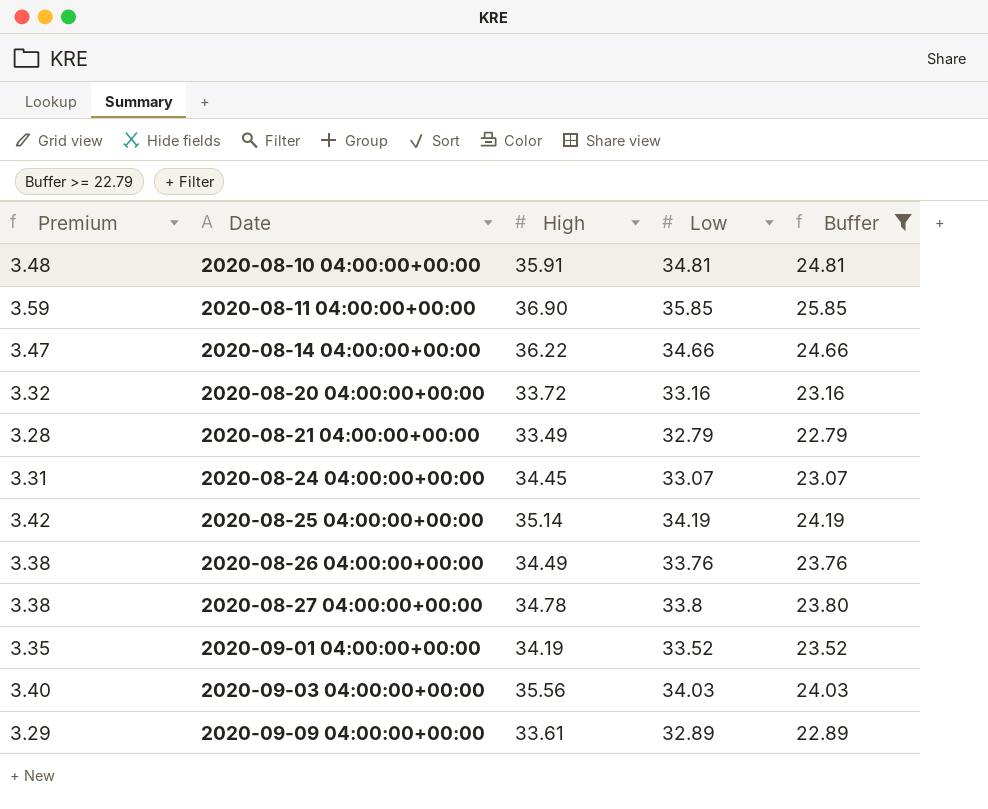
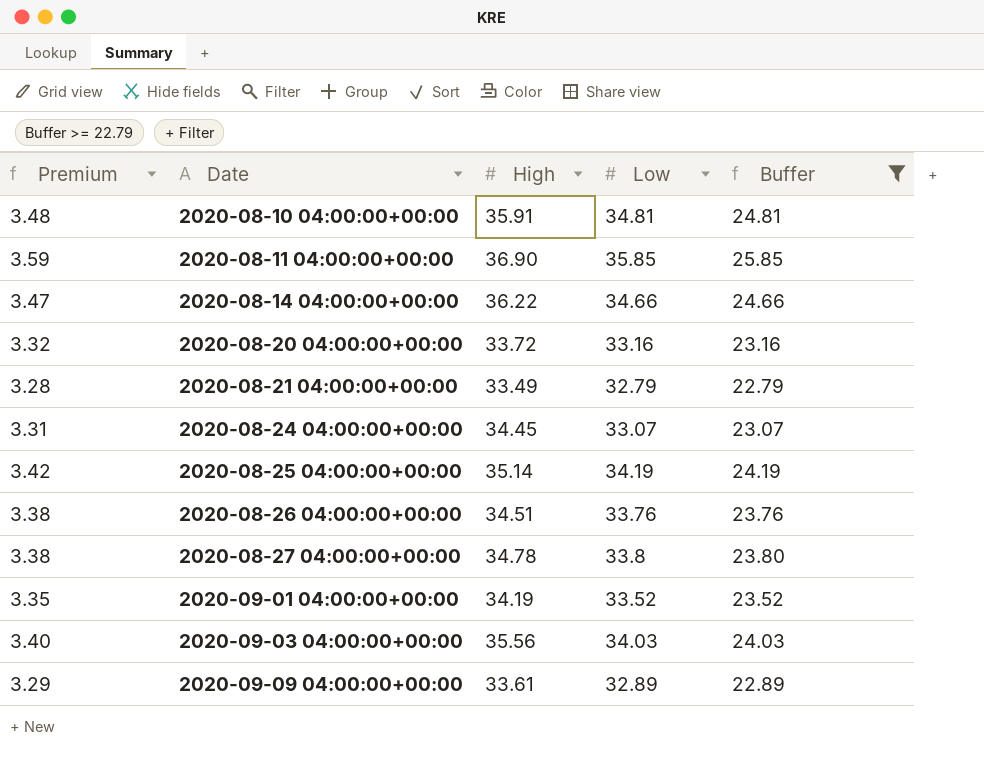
2020-08-26 04:00:00+00:00 | High: 34.49 -> 34.51

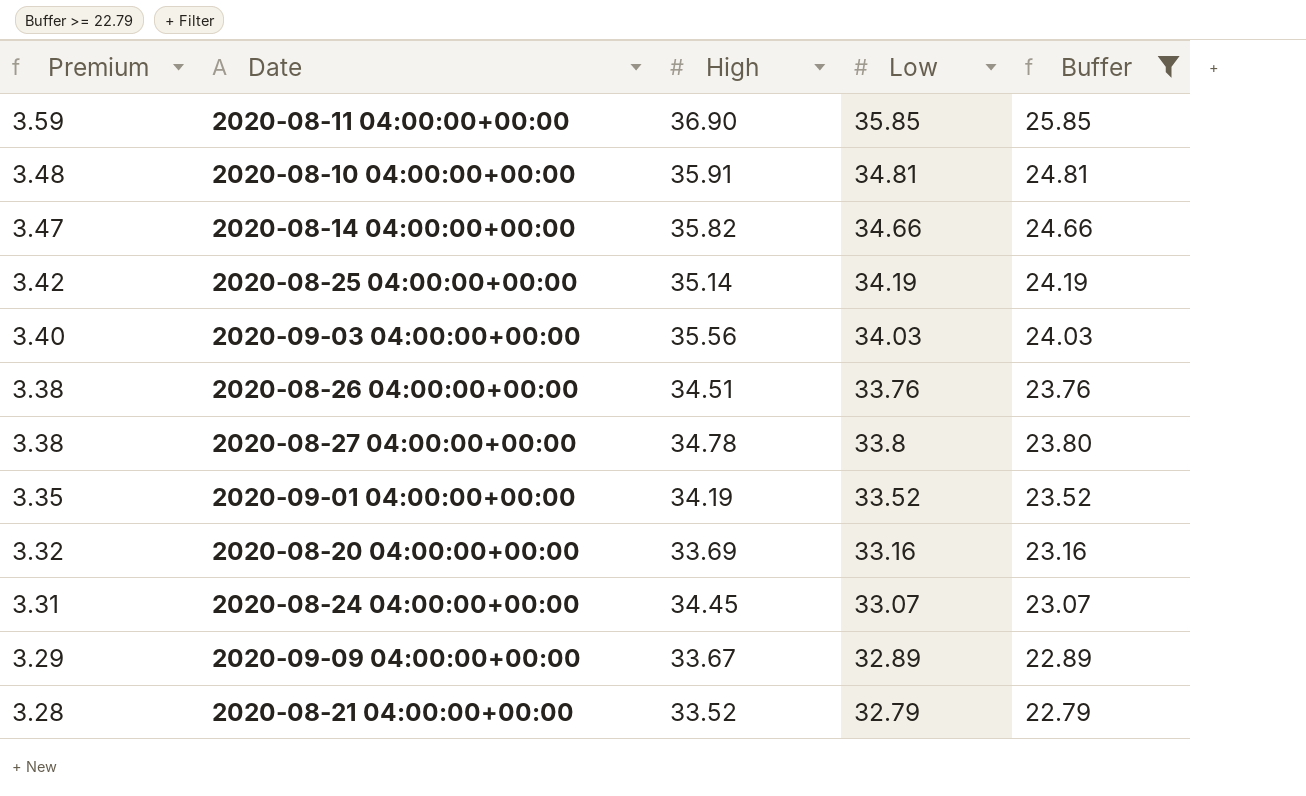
row order: Date ascending -> Premium descending
2020-08-14 04:00:00+00:00 | High: 36.22 -> 35.82
2020-08-20 04:00:00+00:00 | High: 33.72 -> 33.69
2020-09-09 04:00:00+00:00 | High: 33.61 -> 33.67
2020-08-21 04:00:00+00:00 | High: 33.49 -> 33.52

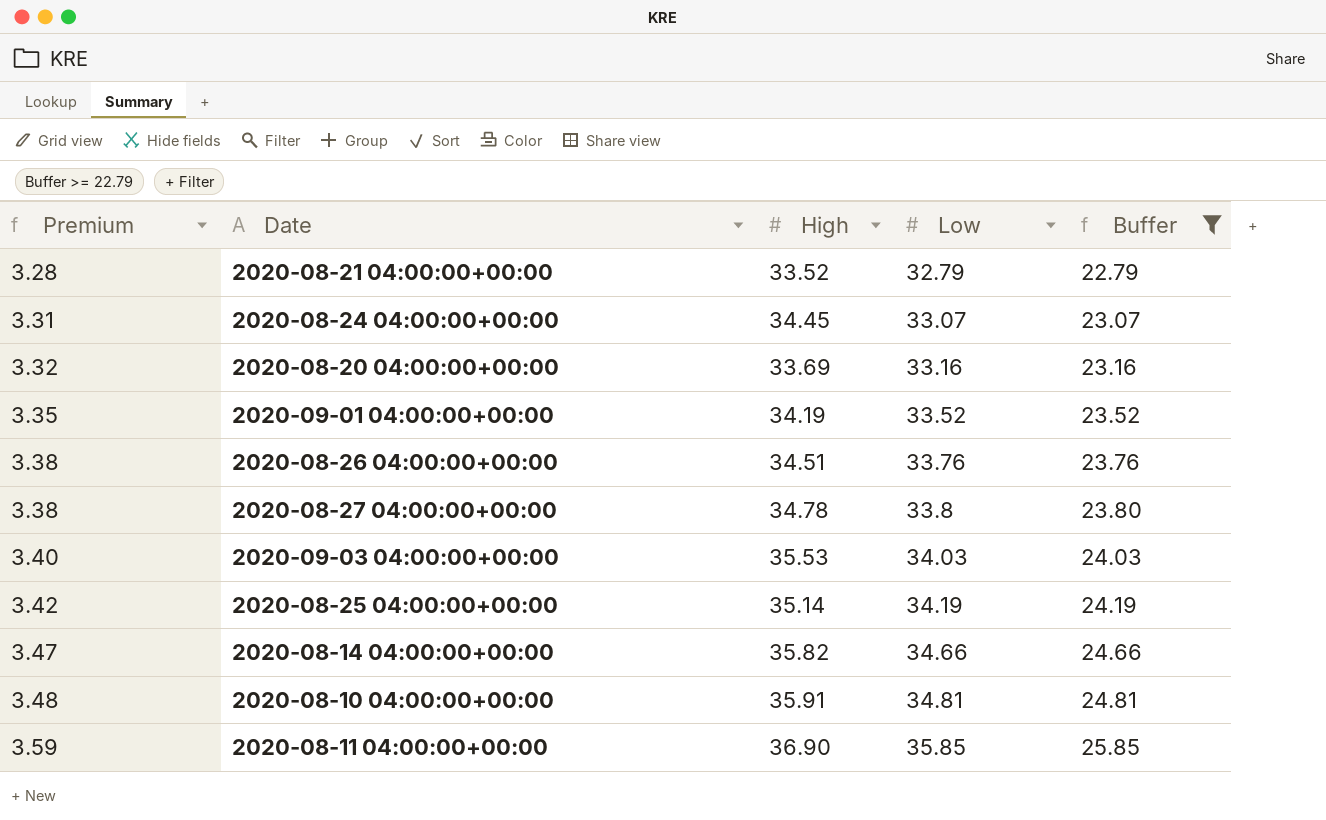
row order: Premium descending -> Premium ascending
row 2020-09-09 04:00:00+00:00: 3.29 | 33.67 | 32.89 | 22.89 -> none
2020-09-03 04:00:00+00:00 | High: 35.56 -> 35.53

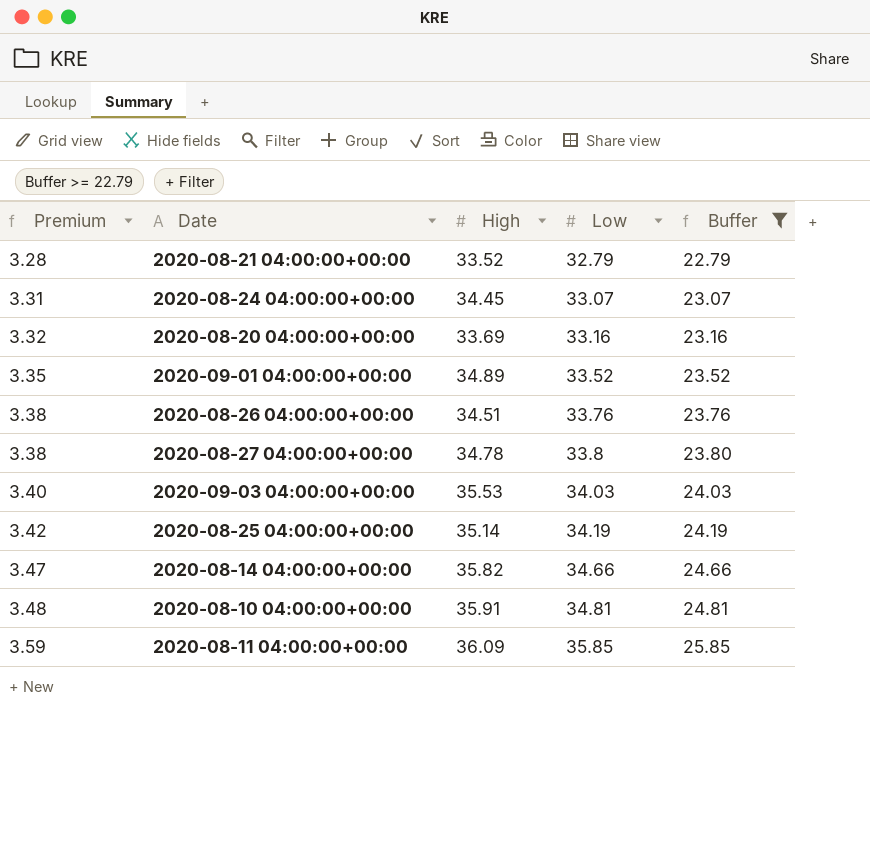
2020-09-01 04:00:00+00:00 | High: 34.19 -> 34.89
2020-08-11 04:00:00+00:00 | High: 36.90 -> 36.09

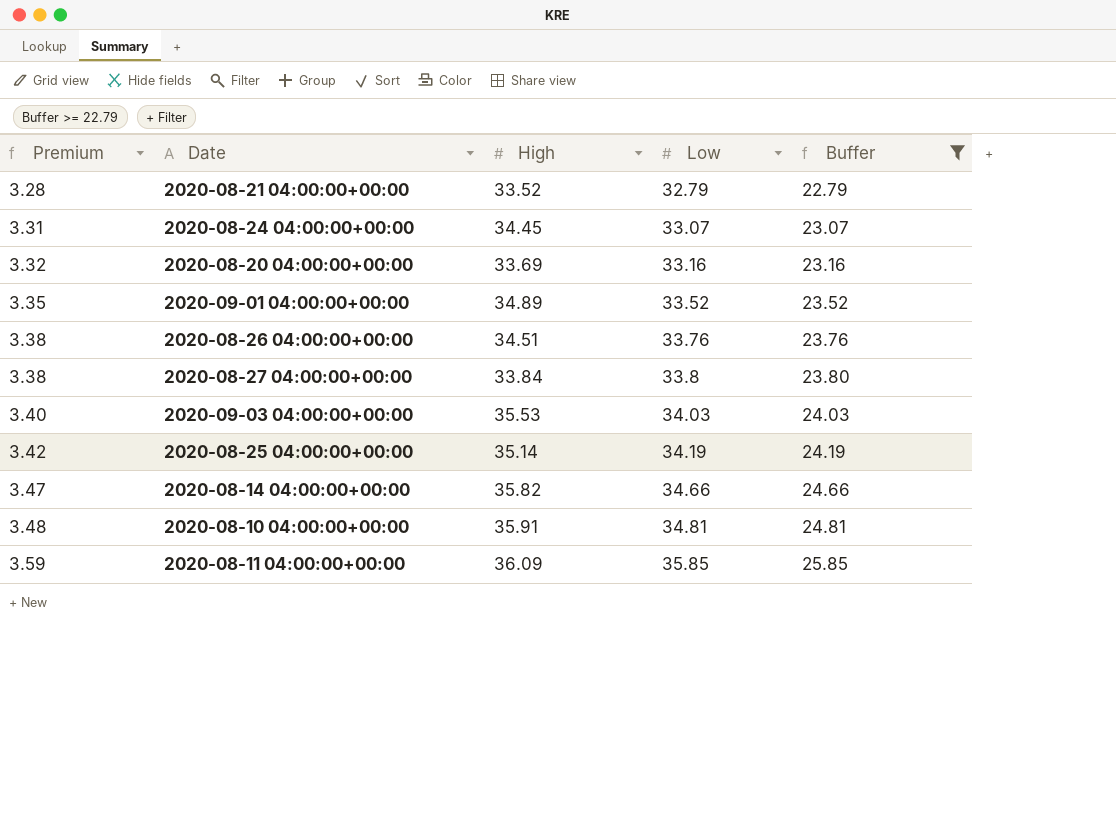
2020-08-27 04:00:00+00:00 | High: 34.78 -> 33.84

